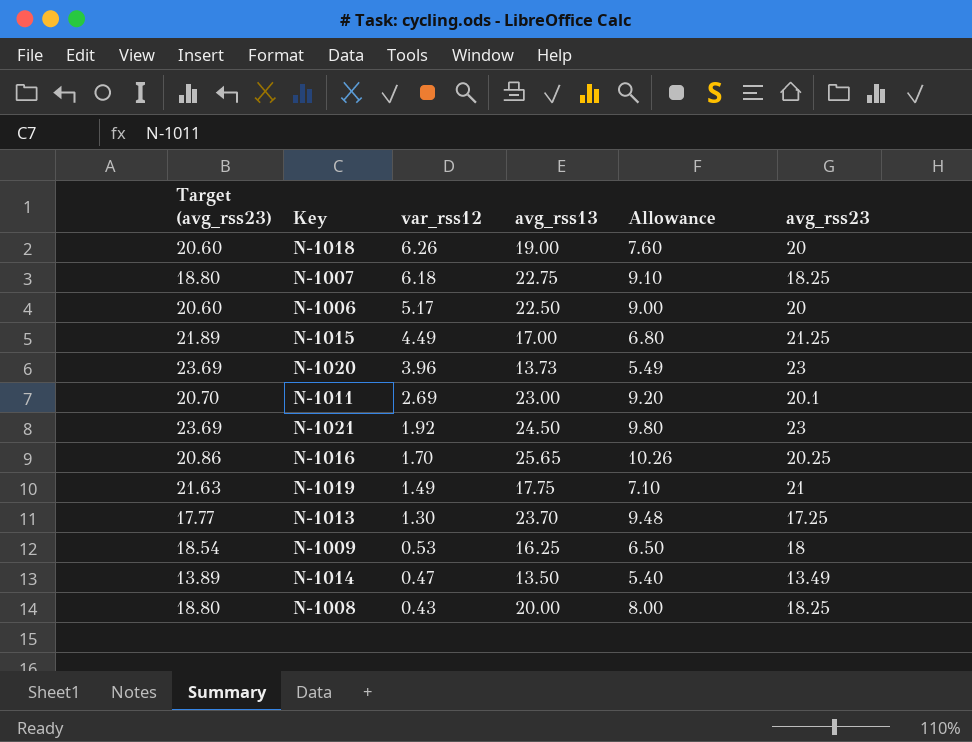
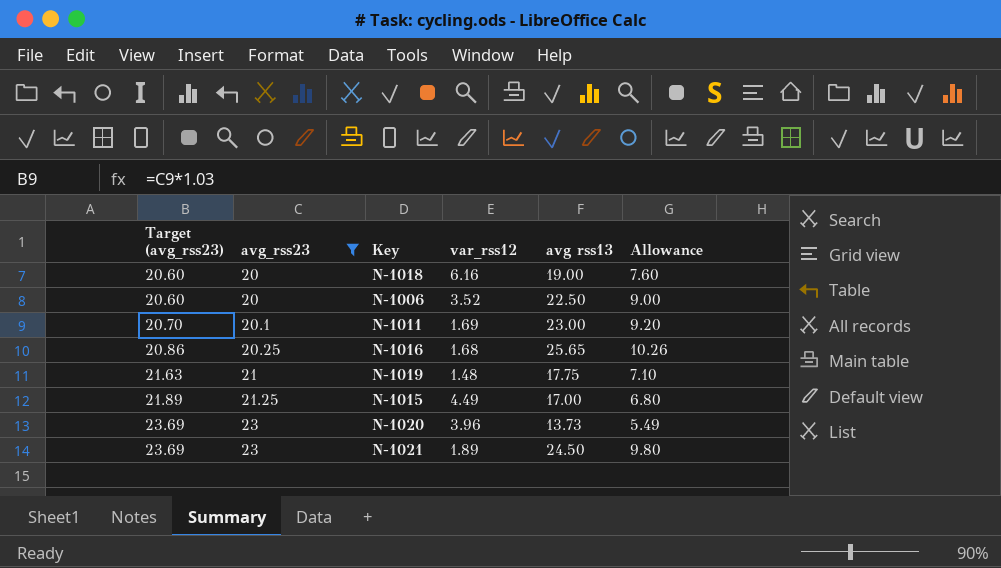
filter: none -> avg_rss23 >= 20
row order: var_rss12 descending -> Target (avg_rss23) ascending
column avg_rss23 | position: 6 -> 2
column name: avg_rss13 -> avg rss13
N-1018 | var_rss12: 6.26 -> 6.16
N-1006 | var_rss12: 5.17 -> 3.52
N-1011 | var_rss12: 2.69 -> 1.69
N-1016 | var_rss12: 1.70 -> 1.68
N-1019 | var_rss12: 1.49 -> 1.48
N-1021 | var_rss12: 1.92 -> 1.89

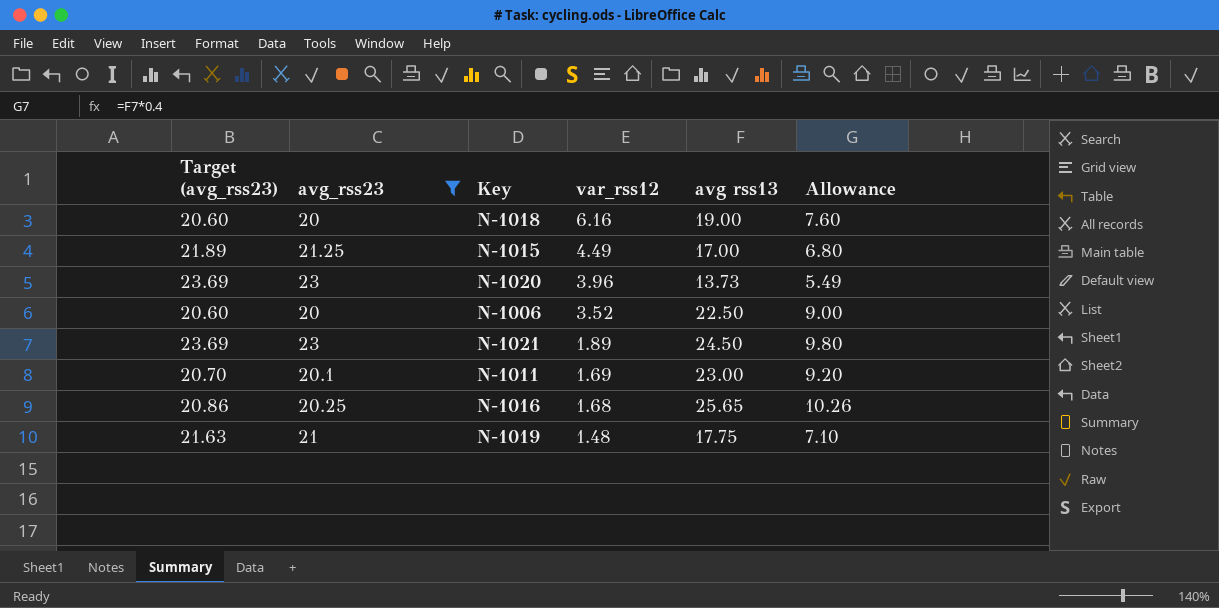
row order: Target (avg_rss23) ascending -> var_rss12 descending

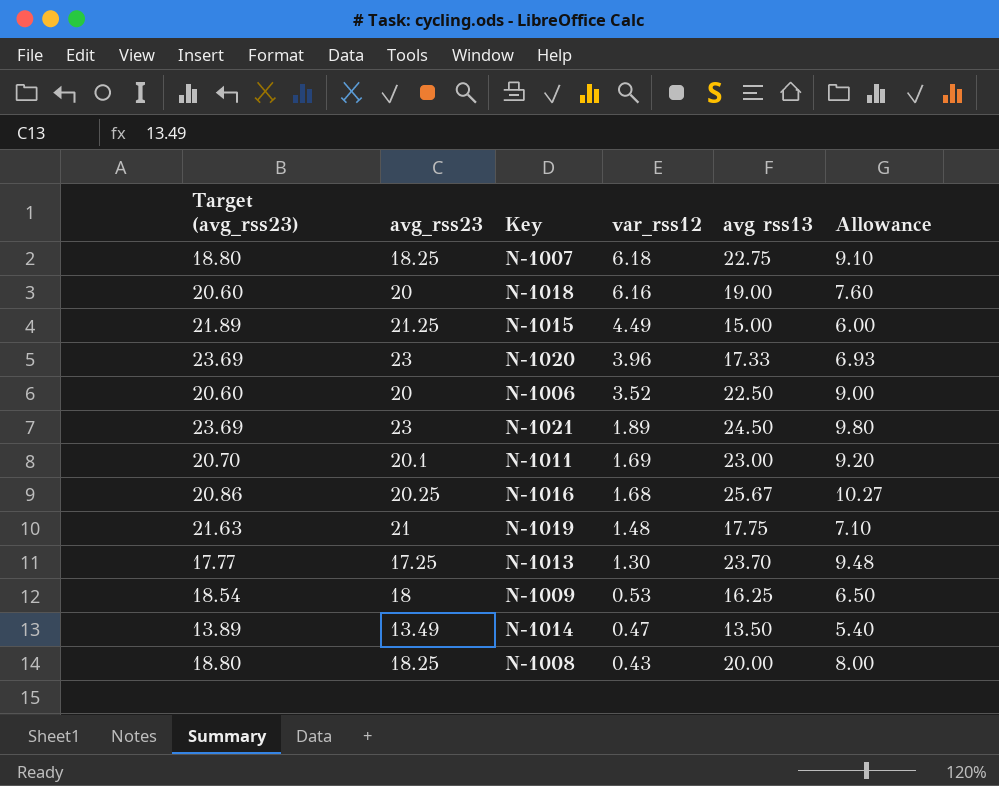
filter: avg_rss23 >= 20 -> none
N-1015 | avg rss13: 17.00 -> 15.00
N-1015 | Allowance: 6.80 -> 6.00
N-1020 | avg rss13: 13.73 -> 17.33
N-1020 | Allowance: 5.49 -> 6.93
N-1016 | avg rss13: 25.65 -> 25.67
N-1016 | Allowance: 10.26 -> 10.27

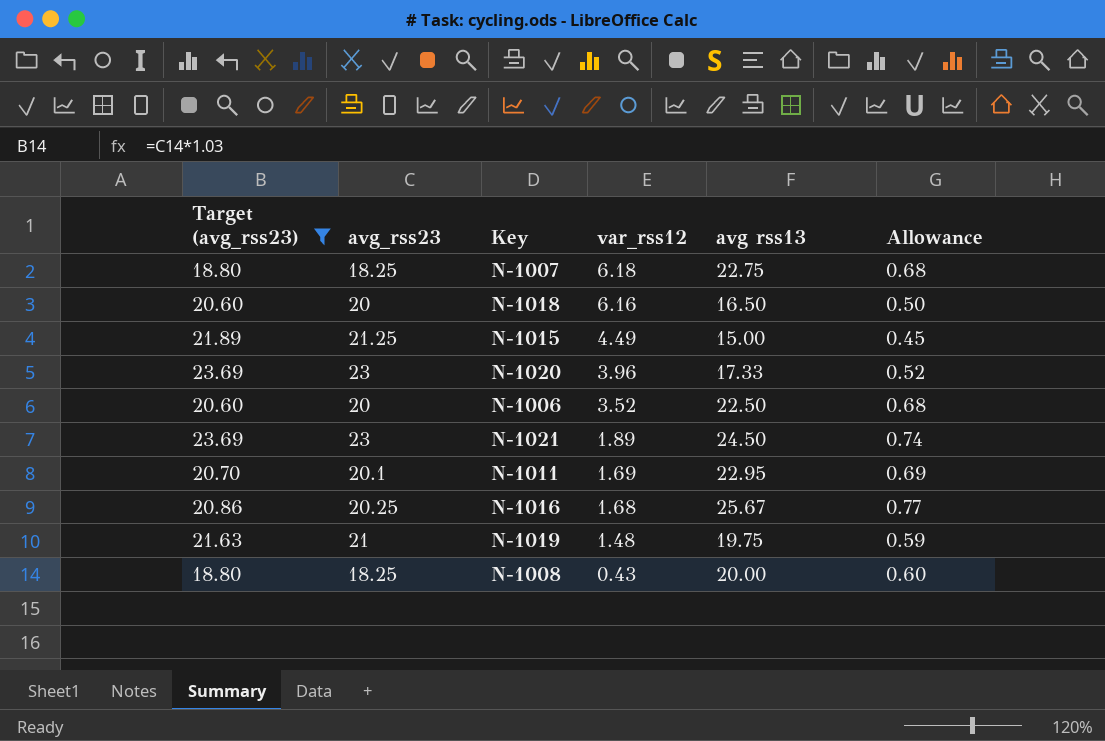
filter: none -> Target (avg_rss23) >= 18.80
column Allowance | formula: [avg rss13] * 0.4 -> [avg rss13] * 0.03
N-1018 | avg rss13: 19.00 -> 16.50
N-1011 | avg rss13: 23.00 -> 22.95
N-1019 | avg rss13: 17.75 -> 19.75

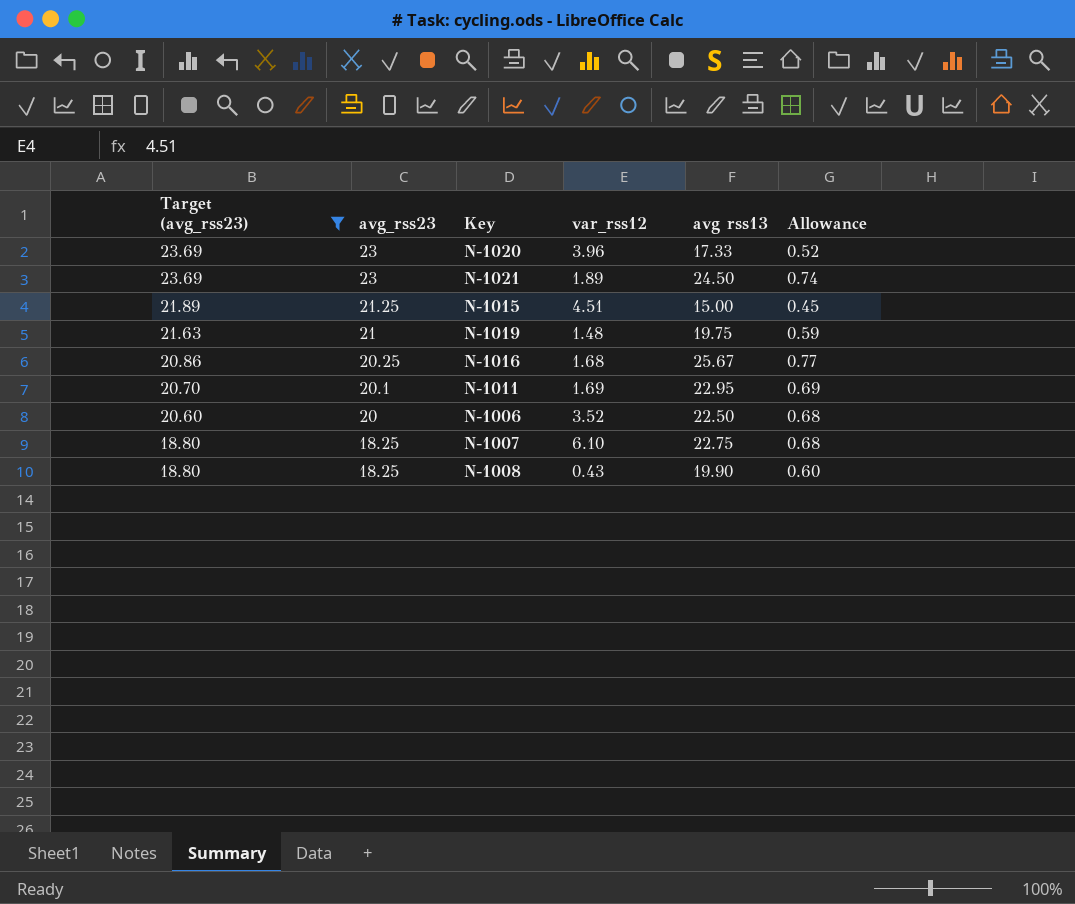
row order: var_rss12 descending -> Target (avg_rss23) descending
row N-1018: 20.60 | 20 | 6.16 | 16.50 | 0.50 -> none
N-1015 | var_rss12: 4.49 -> 4.51
N-1007 | var_rss12: 6.18 -> 6.10
N-1008 | avg rss13: 20.00 -> 19.90

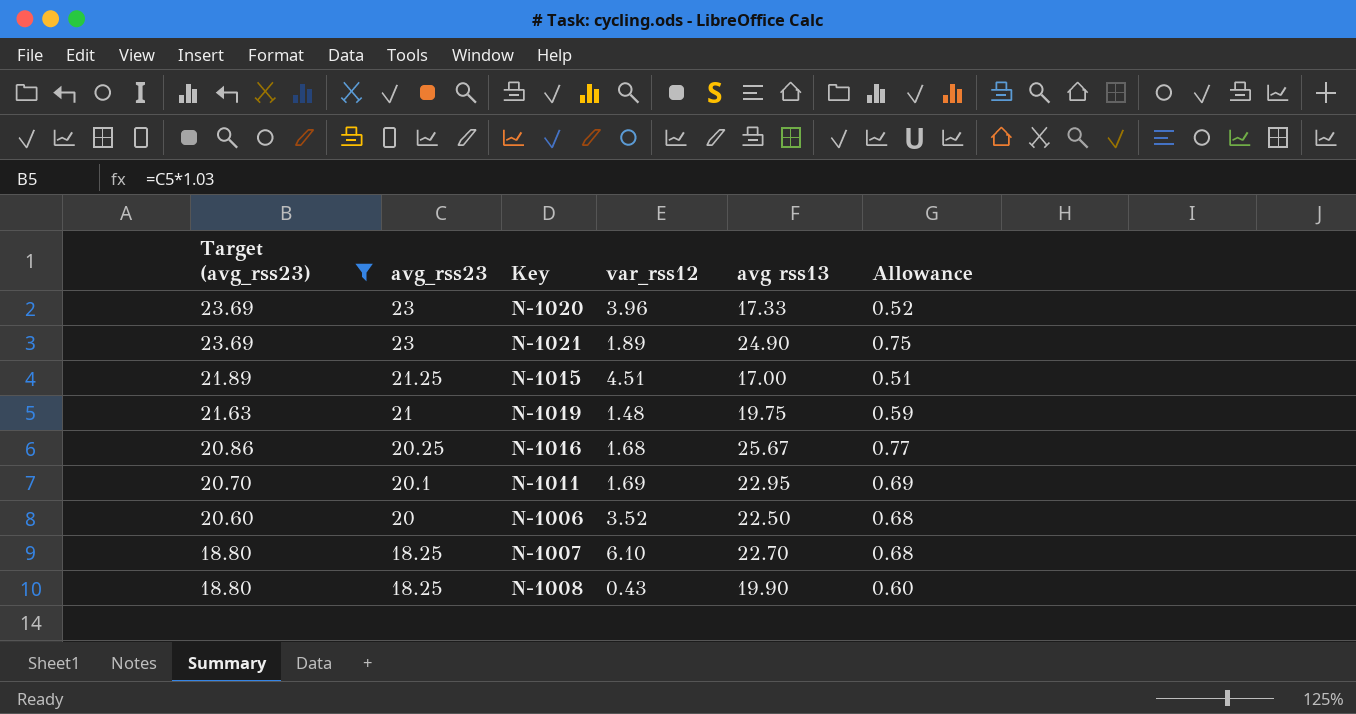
N-1021 | avg rss13: 24.50 -> 24.90
N-1021 | Allowance: 0.74 -> 0.75
N-1015 | avg rss13: 15.00 -> 17.00
N-1015 | Allowance: 0.45 -> 0.51
N-1007 | avg rss13: 22.75 -> 22.70

